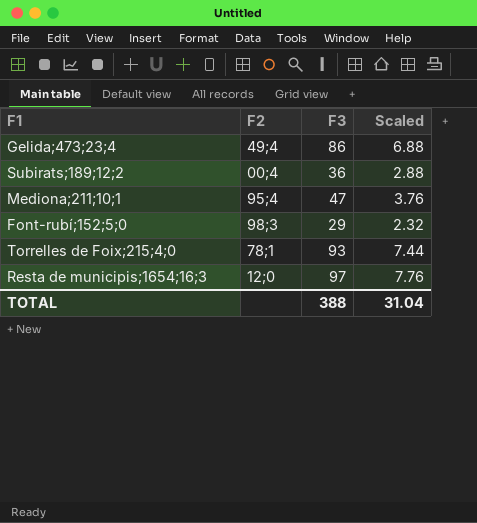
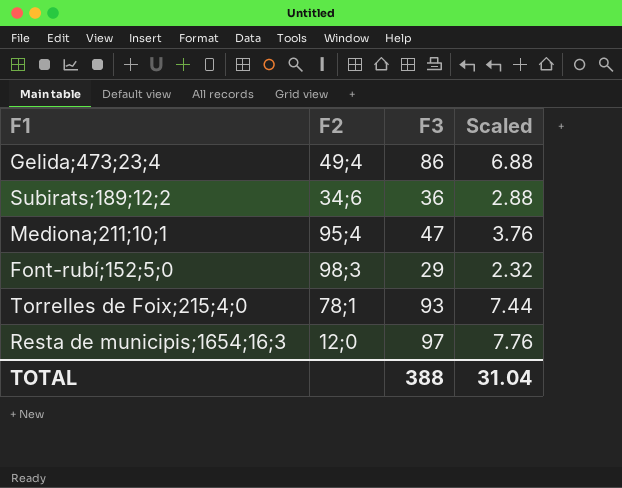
Subirats;189;12;2 | F2: 00;4 -> 34;6

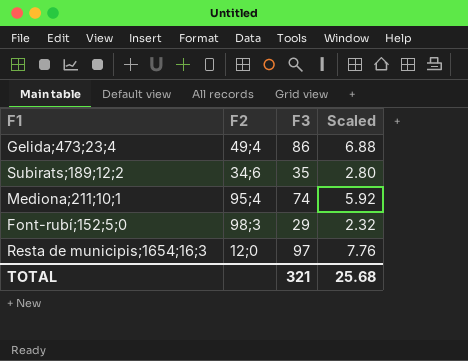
row Torrelles de Foix;215;4;0: 78;1 | 93 | 7.44 -> none
Subirats;189;12;2 | F3: 36 -> 35
Subirats;189;12;2 | Scaled: 2.88 -> 2.80
Mediona;211;10;1 | F3: 47 -> 74
Mediona;211;10;1 | Scaled: 3.76 -> 5.92
TOTAL | F3: 388 -> 321
TOTAL | Scaled: 31.04 -> 25.68

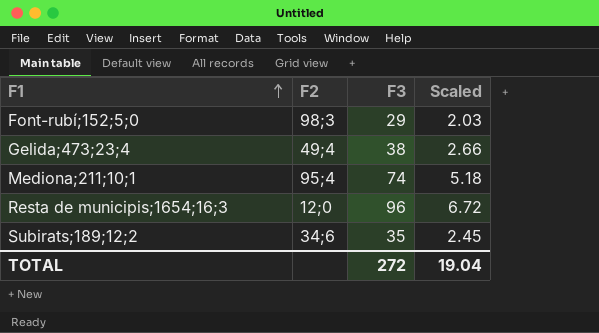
row order: none -> F1 ascending
column Scaled | formula: [F3] * 0.08 -> [F3] * 0.07
Gelida;473;23;4 | F3: 86 -> 38
Resta de municipis;1654;16;3 | F3: 97 -> 96
TOTAL | F3: 321 -> 272
TOTAL | Scaled: 25.68 -> 19.04

